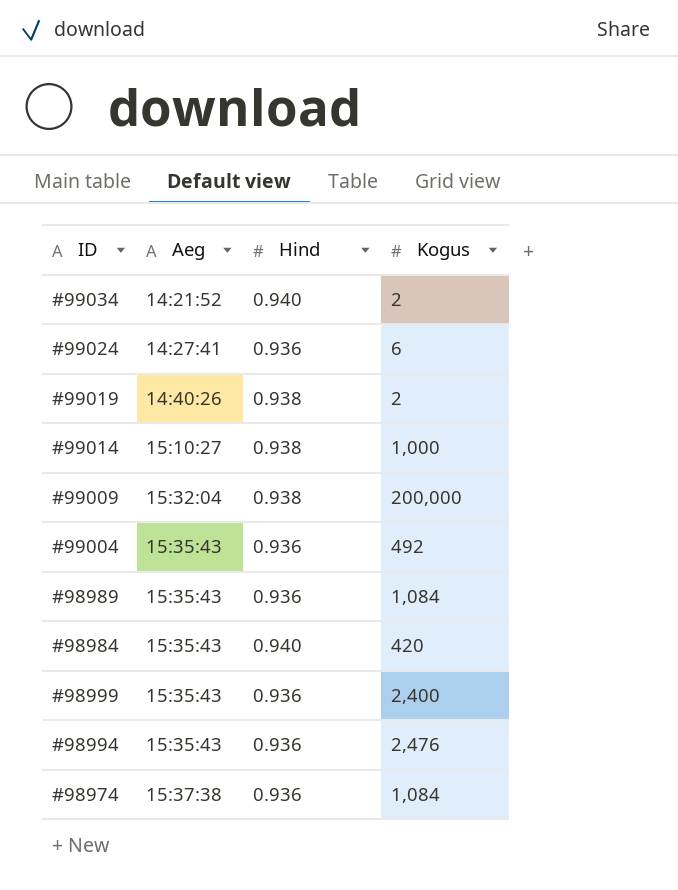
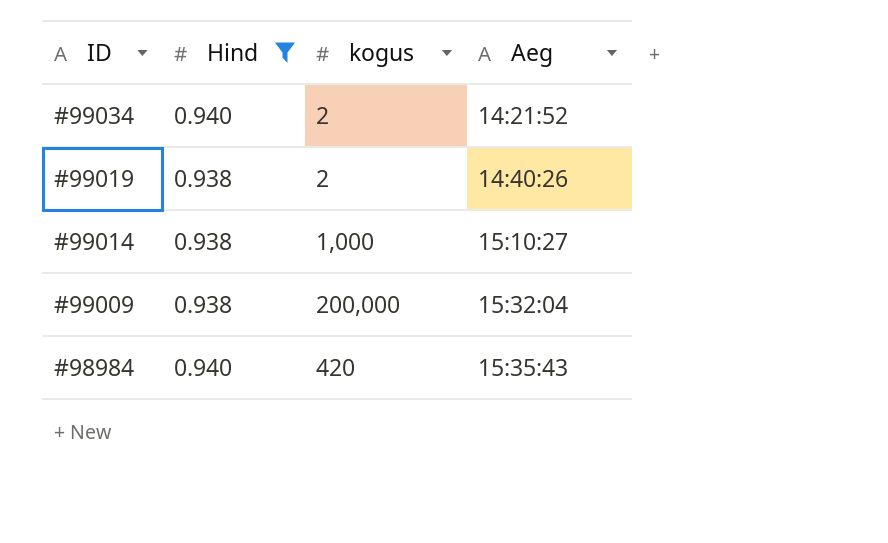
filter: none -> Hind != 0.936
column name: Kogus -> kogus
column Aeg | position: 2 -> 4

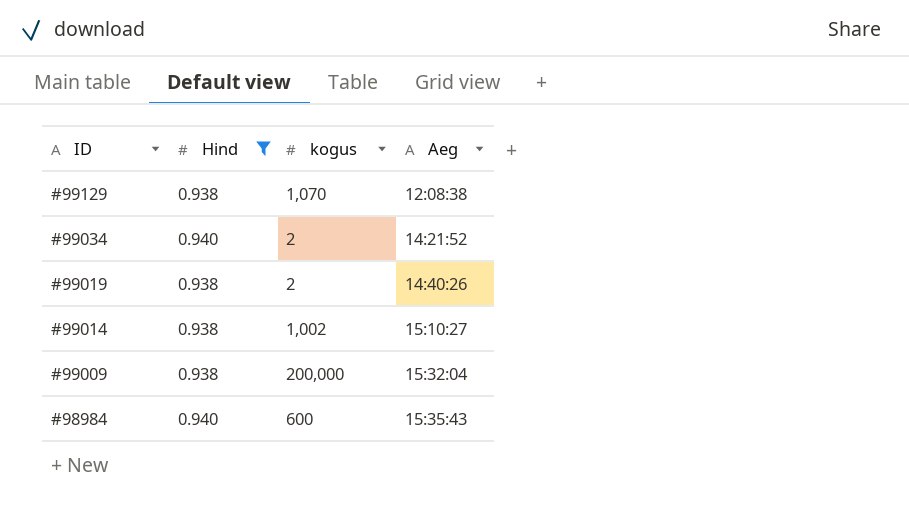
row #99129: none -> 0.938 | 1,070 | 12:08:38
#99014 | kogus: 1,000 -> 1,002
#98984 | kogus: 420 -> 600

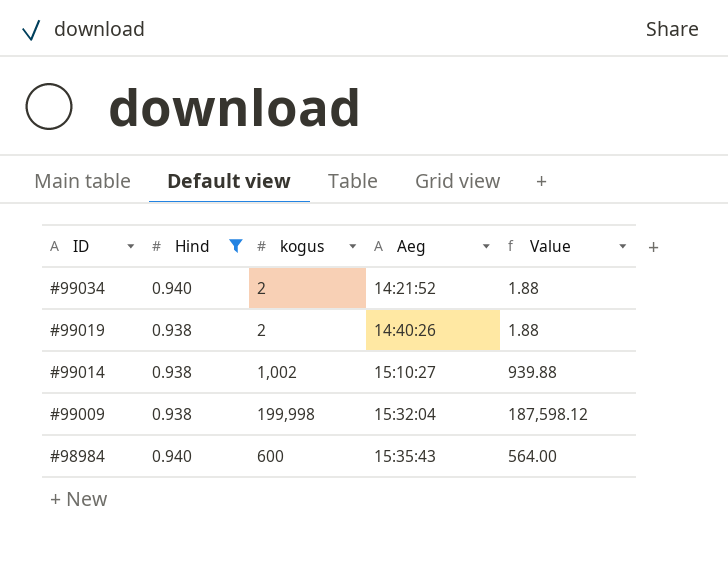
column Value | formula: none -> [Hind] * [kogus]
row #99129: 0.938 | 1,070 | 12:08:38 -> none
#99009 | kogus: 200,000 -> 199,998

